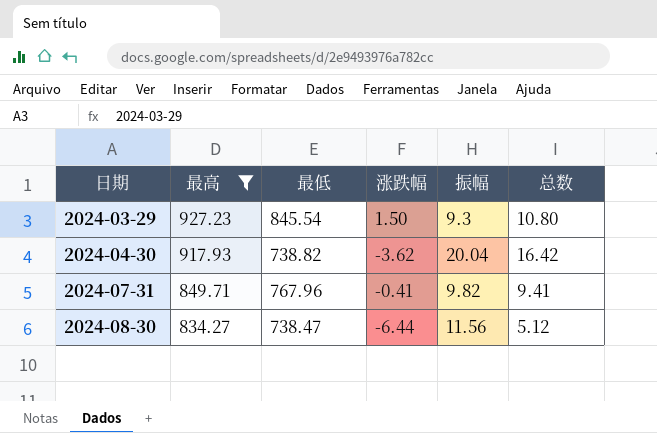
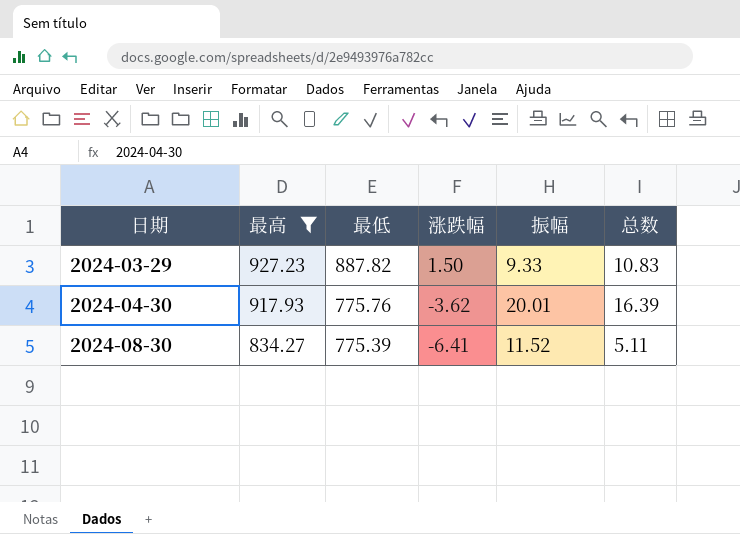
row 2024-07-31: 849.71 | 767.96 | -0.41 | 9.82 | 9.41 -> none
2024-03-29 | 最低: 845.54 -> 887.82
2024-03-29 | 振幅: 9.3 -> 9.33
2024-03-29 | 总数: 10.80 -> 10.83
2024-04-30 | 最低: 738.82 -> 775.76
2024-04-30 | 振幅: 20.04 -> 20.01
2024-04-30 | 总数: 16.42 -> 16.39
2024-08-30 | 最低: 738.47 -> 775.39
2024-08-30 | 涨跌幅: -6.44 -> -6.41
2024-08-30 | 振幅: 11.56 -> 11.52
2024-08-30 | 总数: 5.12 -> 5.11

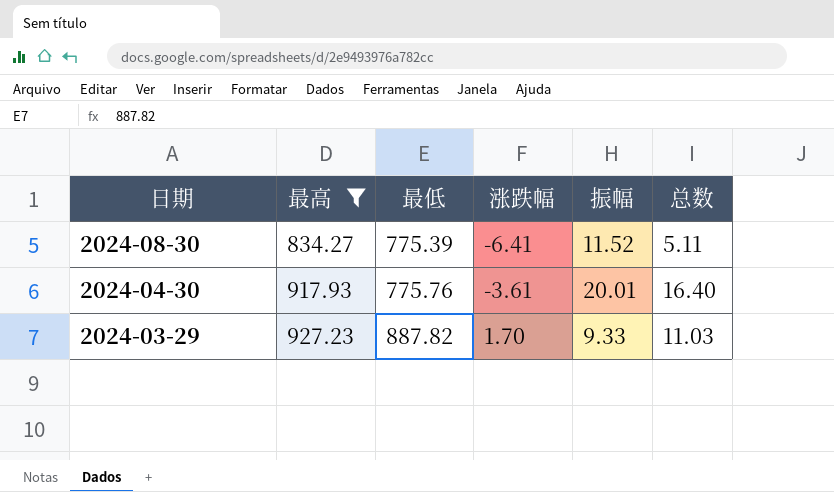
row order: 日期 ascending -> 日期 descending
2024-04-30 | 涨跌幅: -3.62 -> -3.61
2024-04-30 | 总数: 16.39 -> 16.40
2024-03-29 | 涨跌幅: 1.50 -> 1.70
2024-03-29 | 总数: 10.83 -> 11.03

